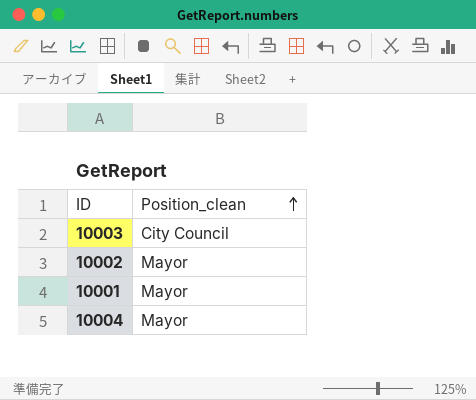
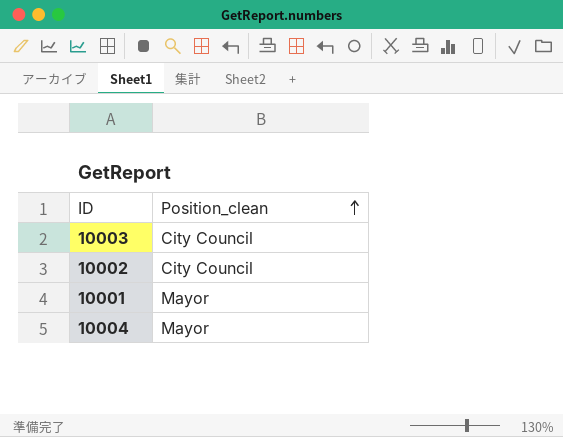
10002 | Position_clean: Mayor -> City Council

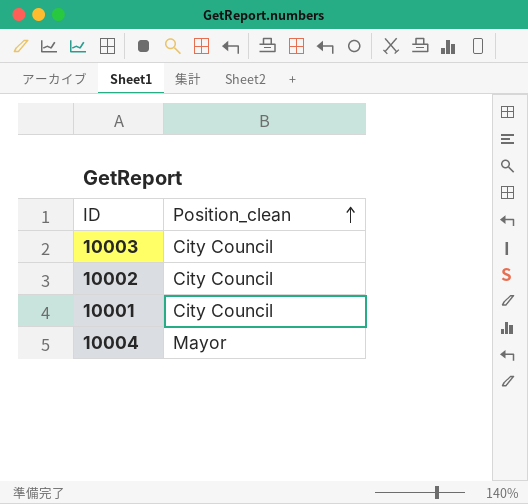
10001 | Position_clean: Mayor -> City Council

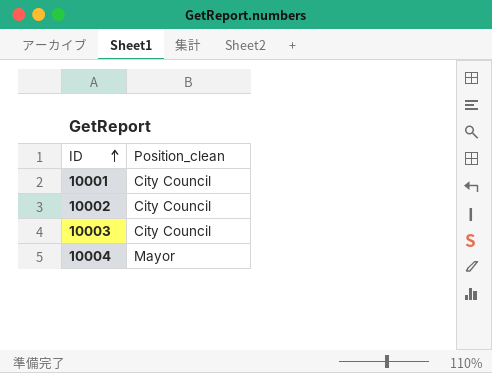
row order: Position_clean ascending -> ID ascending

